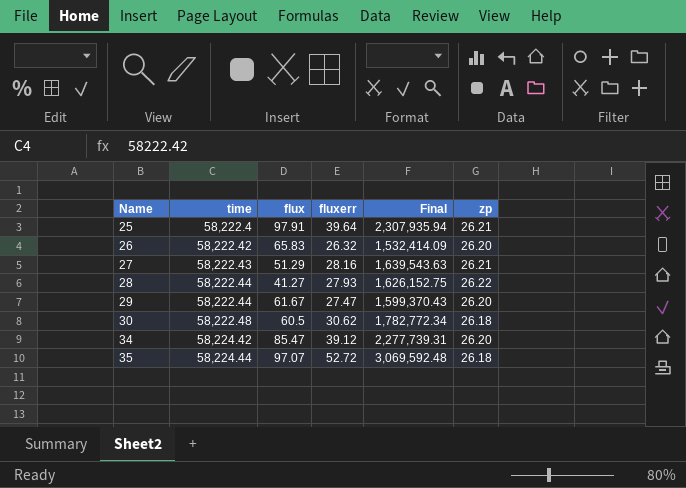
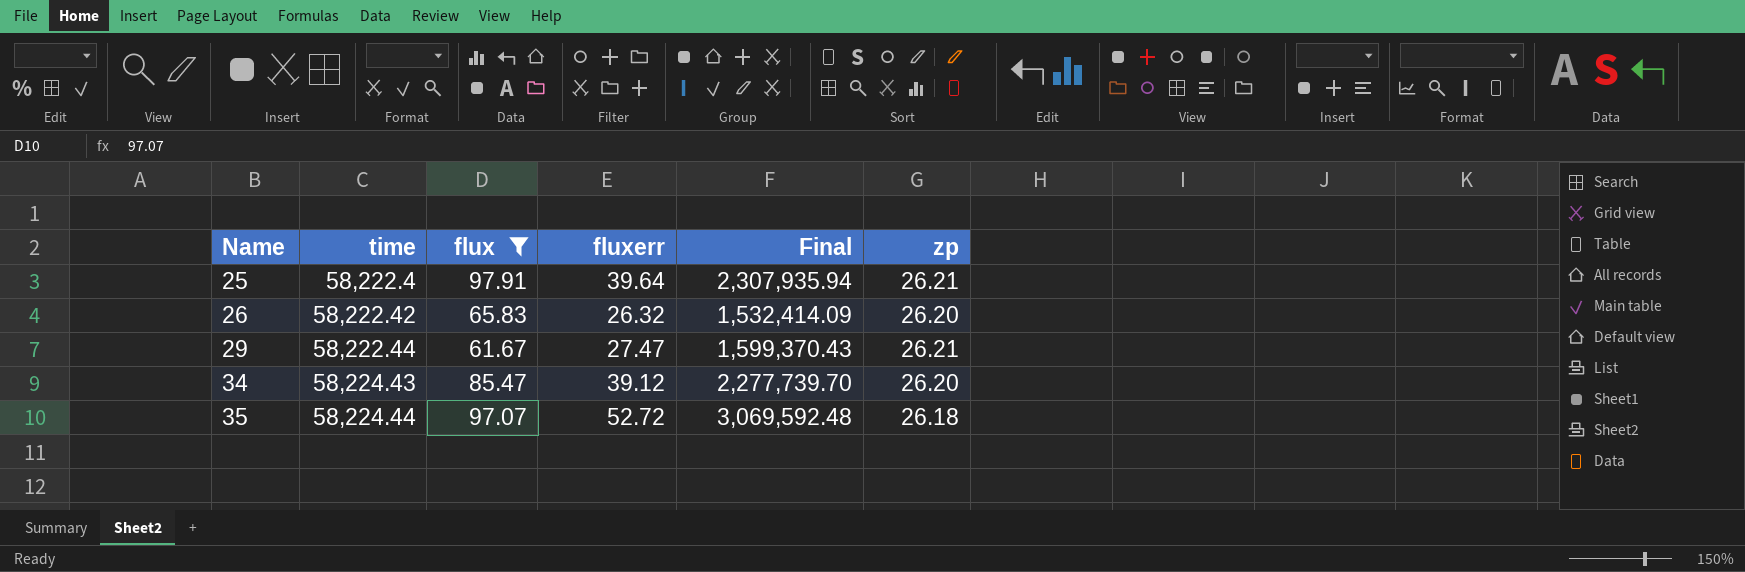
filter: none -> flux >= 61.67
29 | zp: 26.20 -> 26.21
34 | time: 58,224.42 -> 58,224.43
34 | Final: 2,277,739.31 -> 2,277,739.70

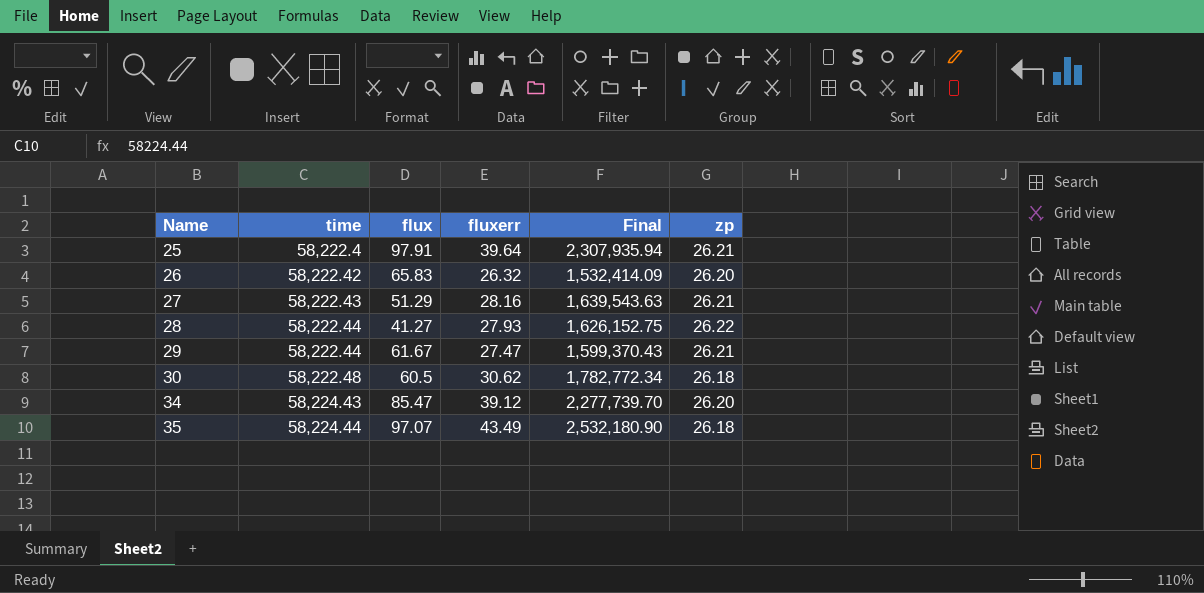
filter: flux >= 61.67 -> none
35 | fluxerr: 52.72 -> 43.49
35 | Final: 3,069,592.48 -> 2,532,180.90

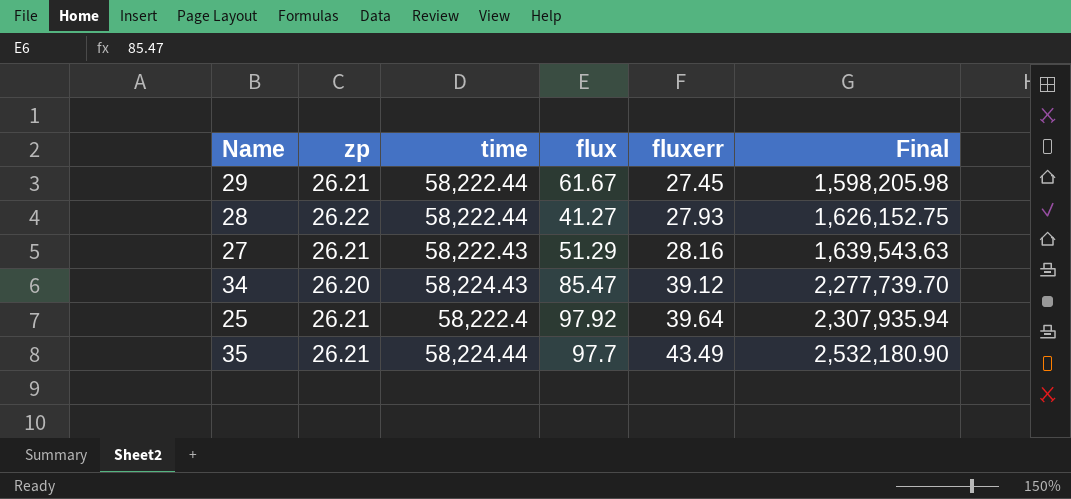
row order: Name ascending -> fluxerr ascending
column zp | position: 6 -> 2
row 26: 58,222.42 | 65.83 | 26.32 | 1,532,414.09 | 26.20 -> none
row 30: 58,222.48 | 60.5 | 30.62 | 1,782,772.34 | 26.18 -> none
29 | fluxerr: 27.47 -> 27.45
29 | Final: 1,599,370.43 -> 1,598,205.98
25 | flux: 97.91 -> 97.92
35 | zp: 26.18 -> 26.21
35 | flux: 97.07 -> 97.7

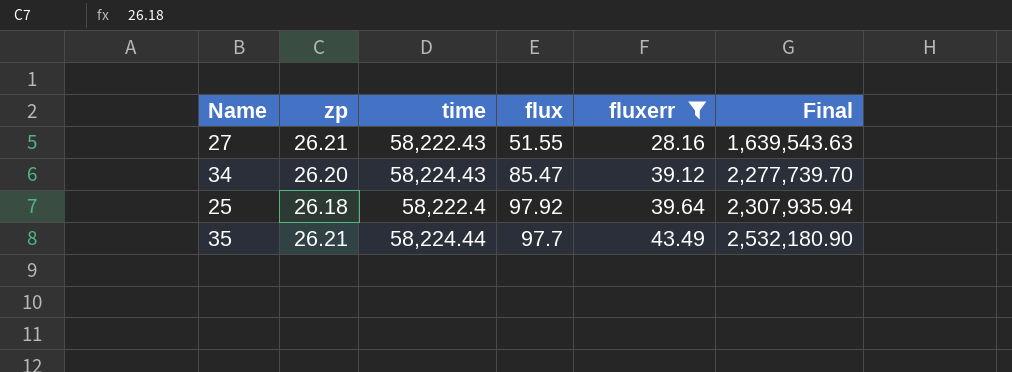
filter: none -> fluxerr >= 28.16
27 | flux: 51.29 -> 51.55
25 | zp: 26.21 -> 26.18

